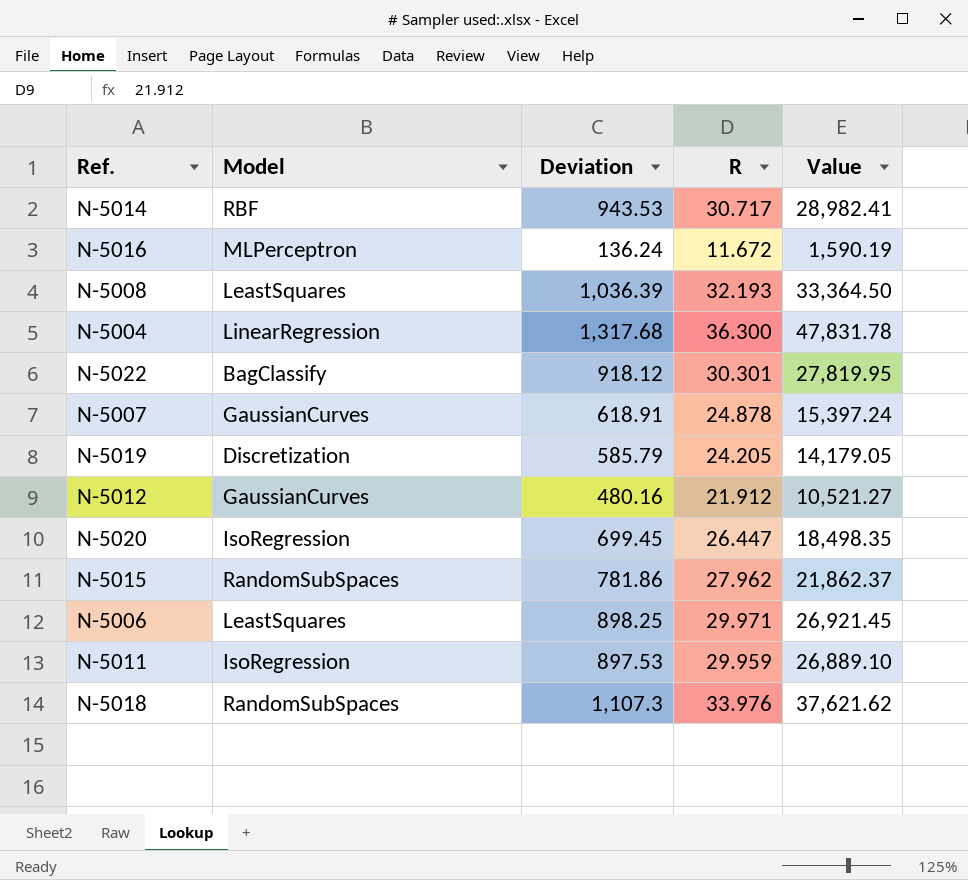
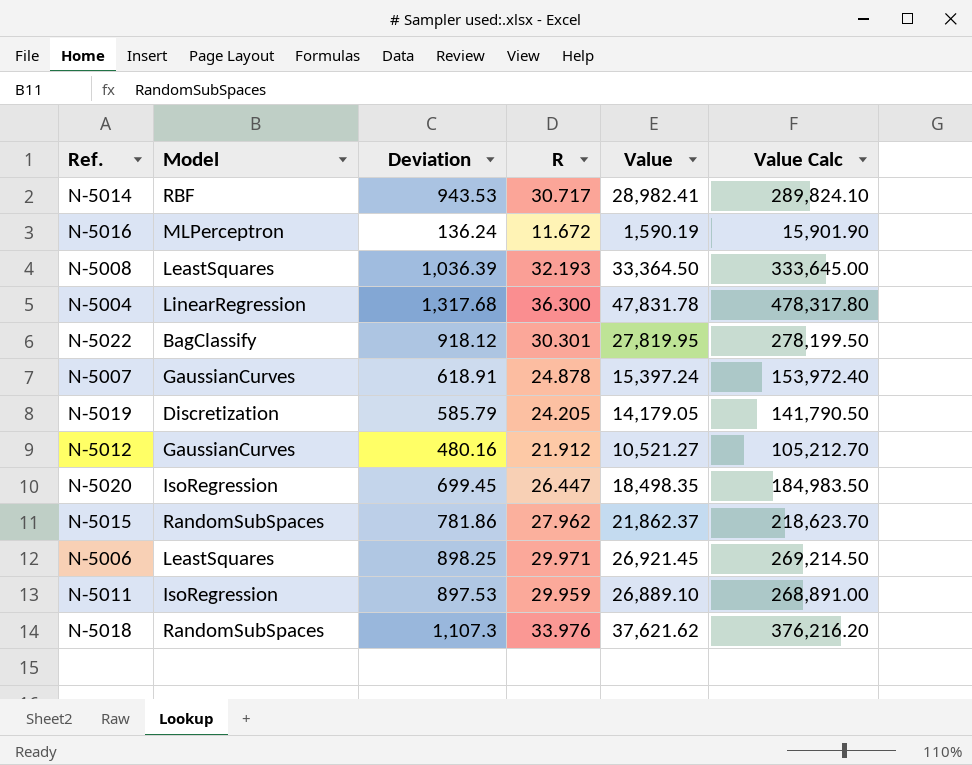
column Value Calc | formula: none -> [Value] * 10

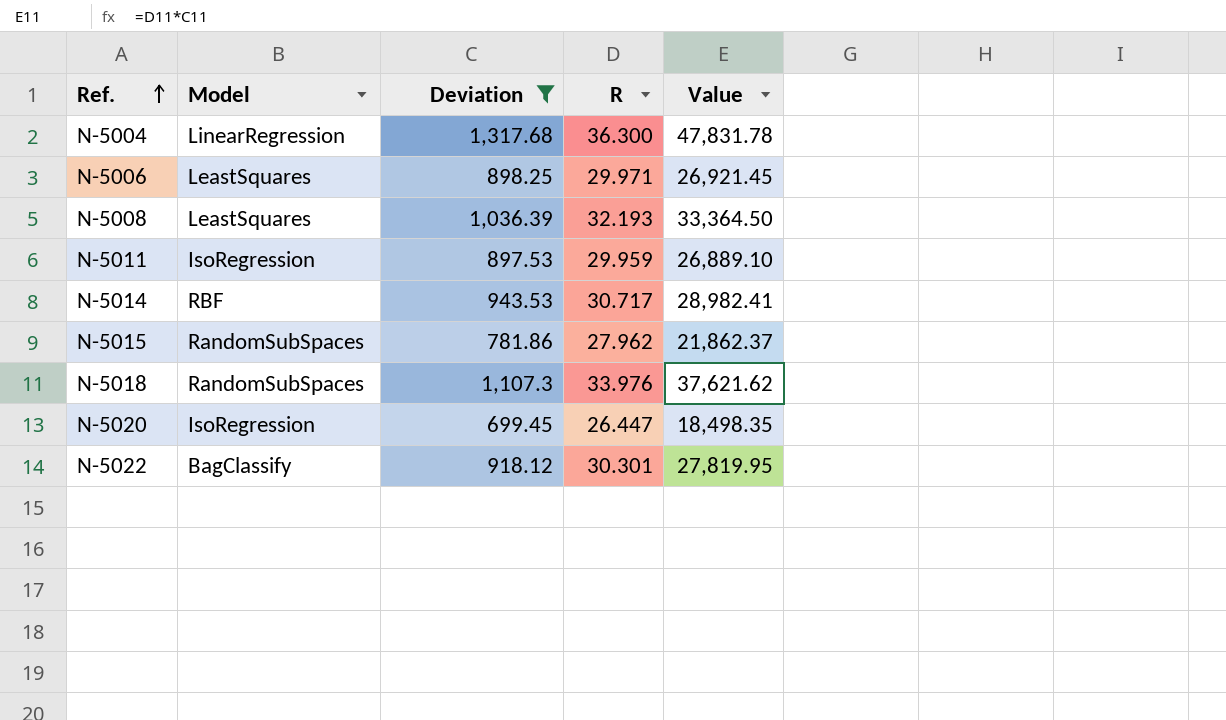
filter: none -> Deviation >= 699.45
row order: none -> Ref. ascending
column Value Calc | formula: [Value] * 10 -> none

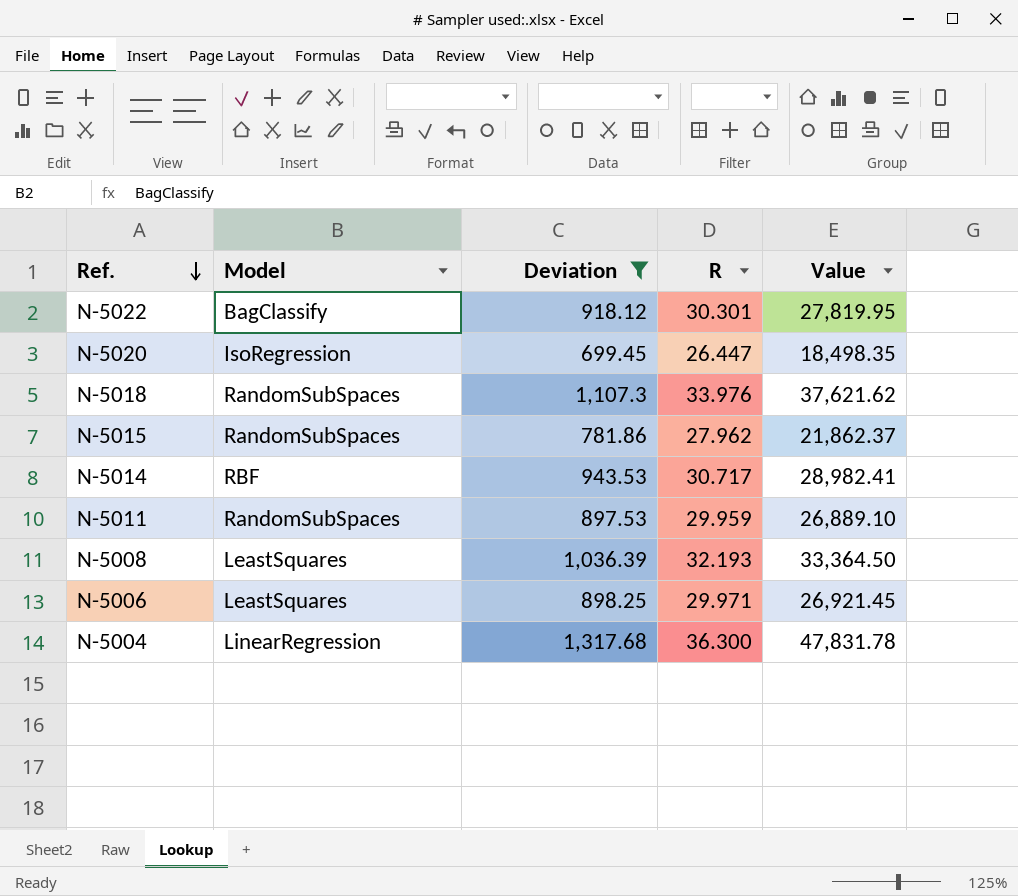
row order: Ref. ascending -> Ref. descending
N-5011 | Model: IsoRegression -> RandomSubSpaces

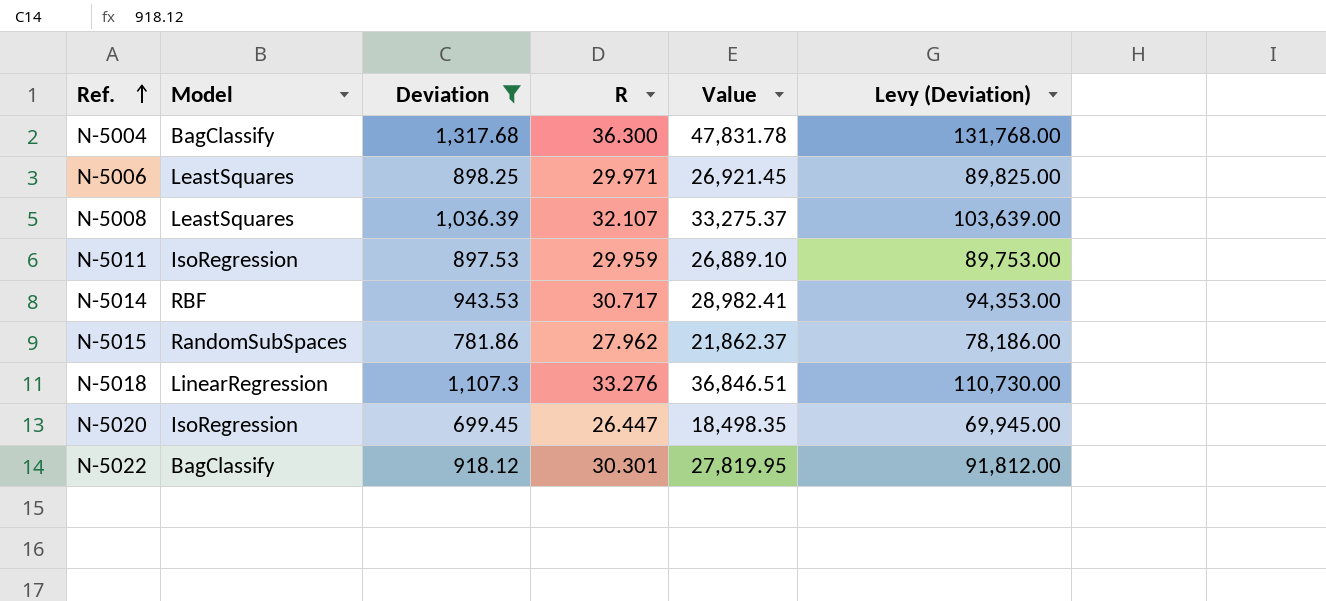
row order: Ref. descending -> Ref. ascending
column Levy (Deviation) | formula: none -> [Deviation] * 100
N-5004 | Model: LinearRegression -> BagClassify
N-5008 | R: 32.193 -> 32.107
N-5008 | Value: 33,364.50 -> 33,275.37
N-5011 | Model: RandomSubSpaces -> IsoRegression
N-5018 | Model: RandomSubSpaces -> LinearRegression
N-5018 | R: 33.976 -> 33.276
N-5018 | Value: 37,621.62 -> 36,846.51

